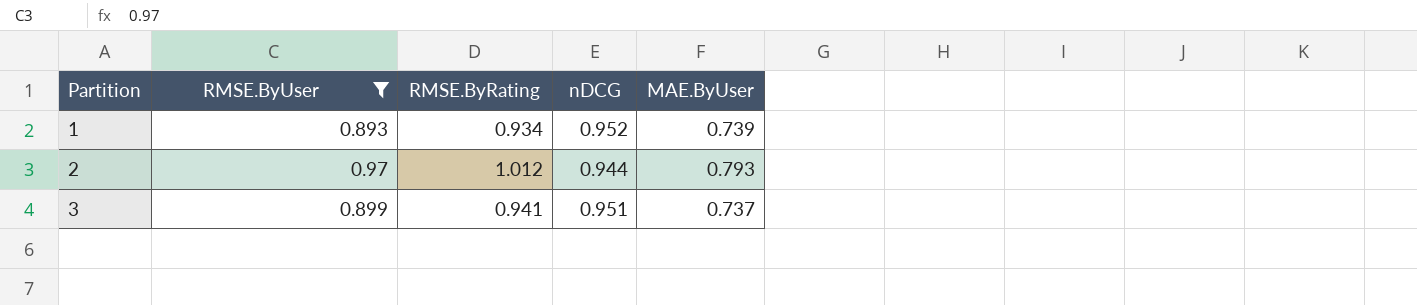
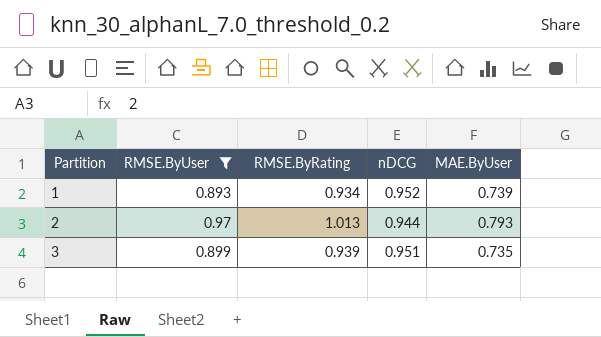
2 | RMSE.ByRating: 1.012 -> 1.013
3 | RMSE.ByRating: 0.941 -> 0.939
3 | MAE.ByUser: 0.737 -> 0.735

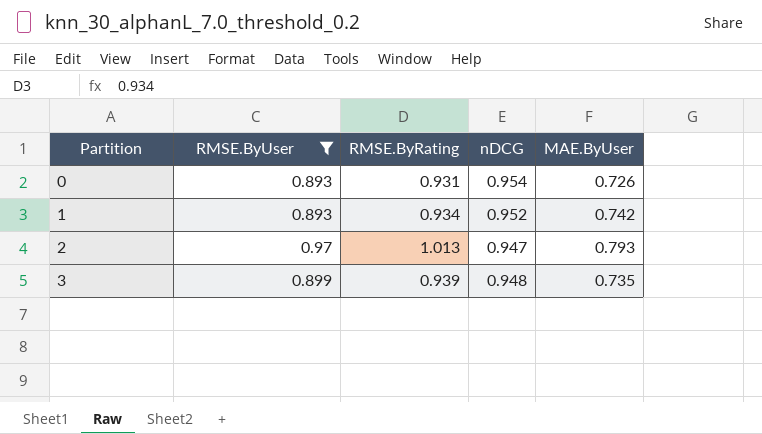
row 0: none -> 0.893 | 0.931 | 0.954 | 0.726
1 | MAE.ByUser: 0.739 -> 0.742
2 | nDCG: 0.944 -> 0.947
3 | nDCG: 0.951 -> 0.948

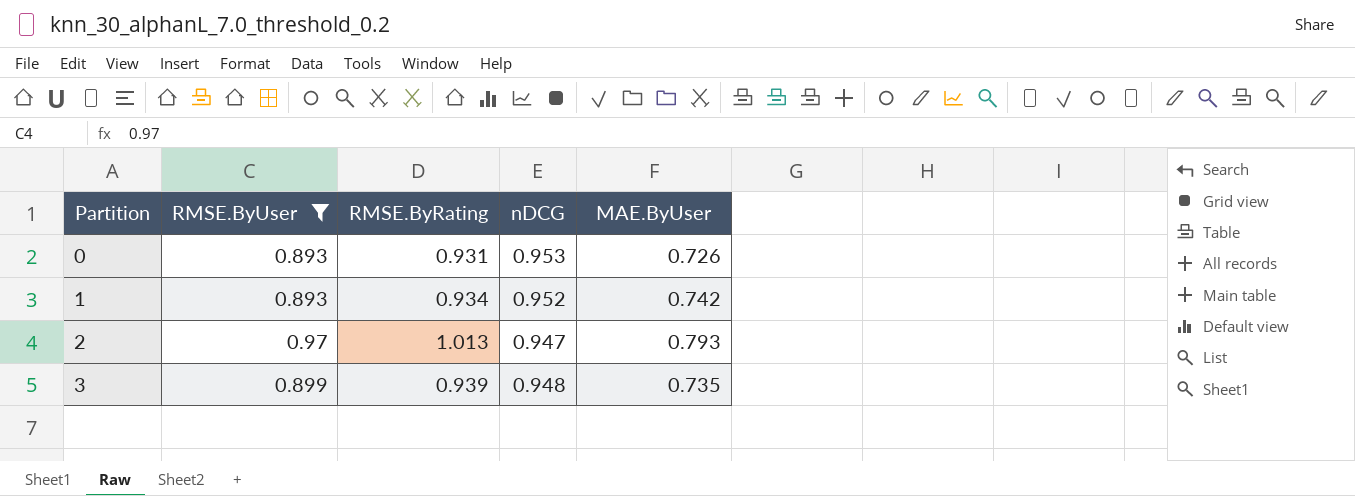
0 | nDCG: 0.954 -> 0.953

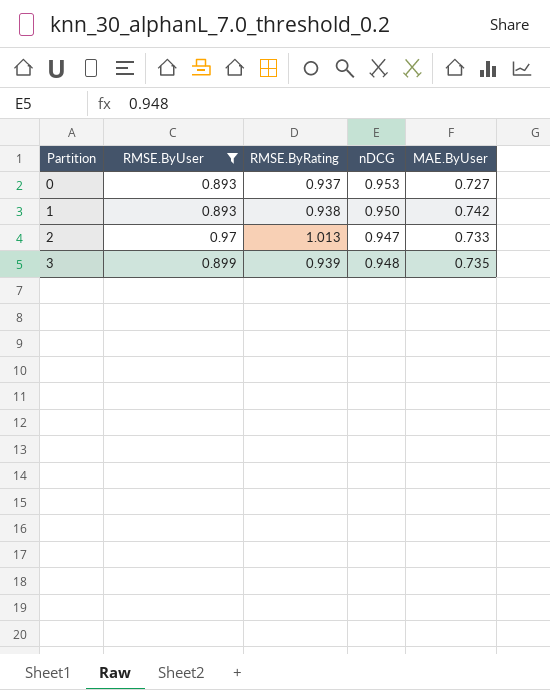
0 | RMSE.ByRating: 0.931 -> 0.937
0 | MAE.ByUser: 0.726 -> 0.727
1 | RMSE.ByRating: 0.934 -> 0.938
1 | nDCG: 0.952 -> 0.950
2 | MAE.ByUser: 0.793 -> 0.733

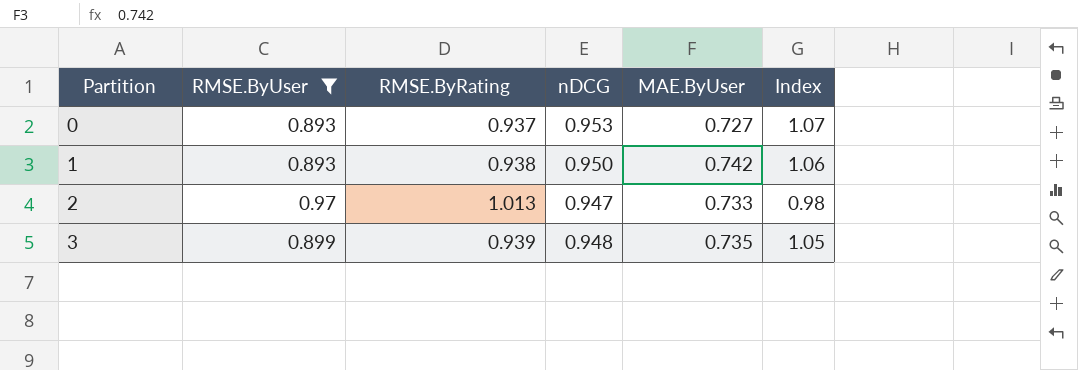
column Index | formula: none -> [nDCG] / [RMSE.ByUser]

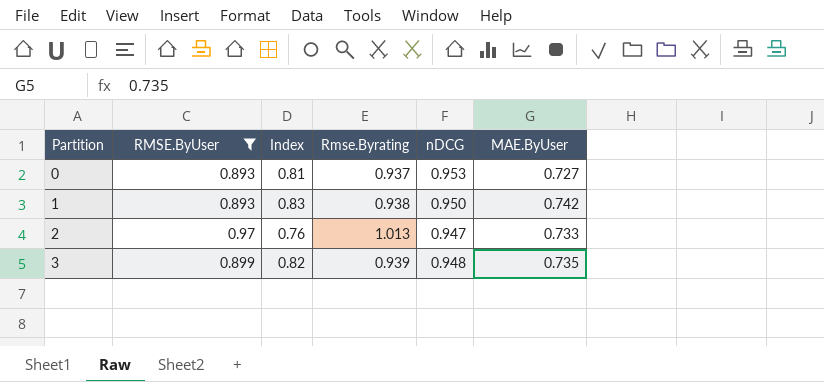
column Index | formula: [nDCG] / [RMSE.ByUser] -> [MAE.ByUser] / [RMSE.ByUser]
column Index | position: 6 -> 3
column name: RMSE.ByRating -> Rmse.Byrating

